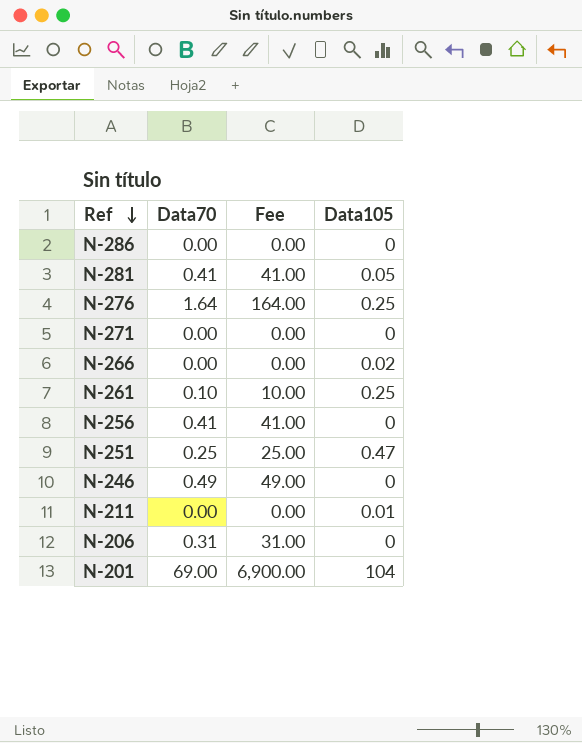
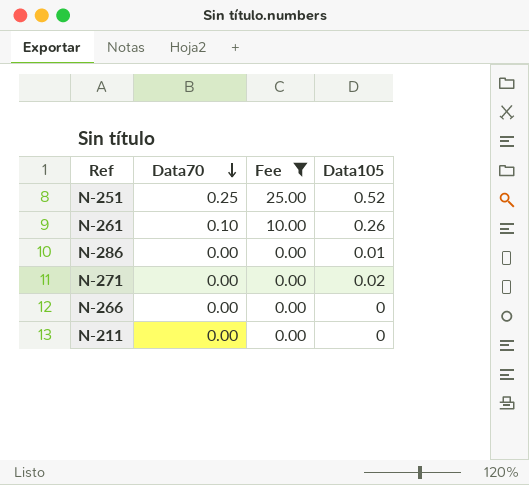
filter: none -> Fee <= 25.00
row order: Ref descending -> Data70 descending
N-251 | Data105: 0.47 -> 0.52
N-261 | Data105: 0.25 -> 0.26
N-286 | Data105: 0 -> 0.01
N-271 | Data105: 0 -> 0.02
N-266 | Data105: 0.02 -> 0
N-211 | Data105: 0.01 -> 0

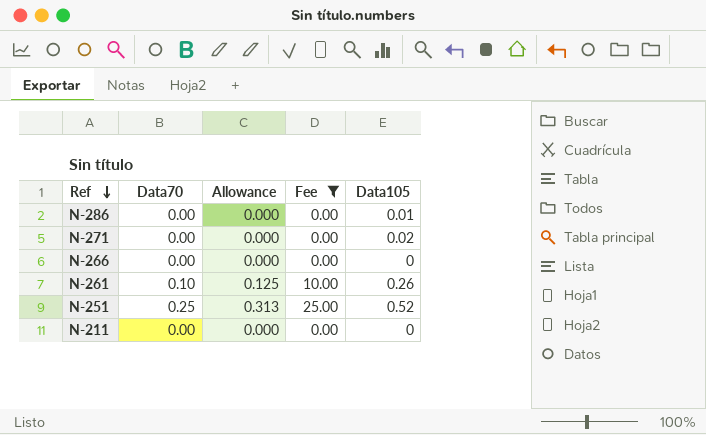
row order: Data70 descending -> Ref descending
column Allowance | formula: none -> [Data70] * 1.25

